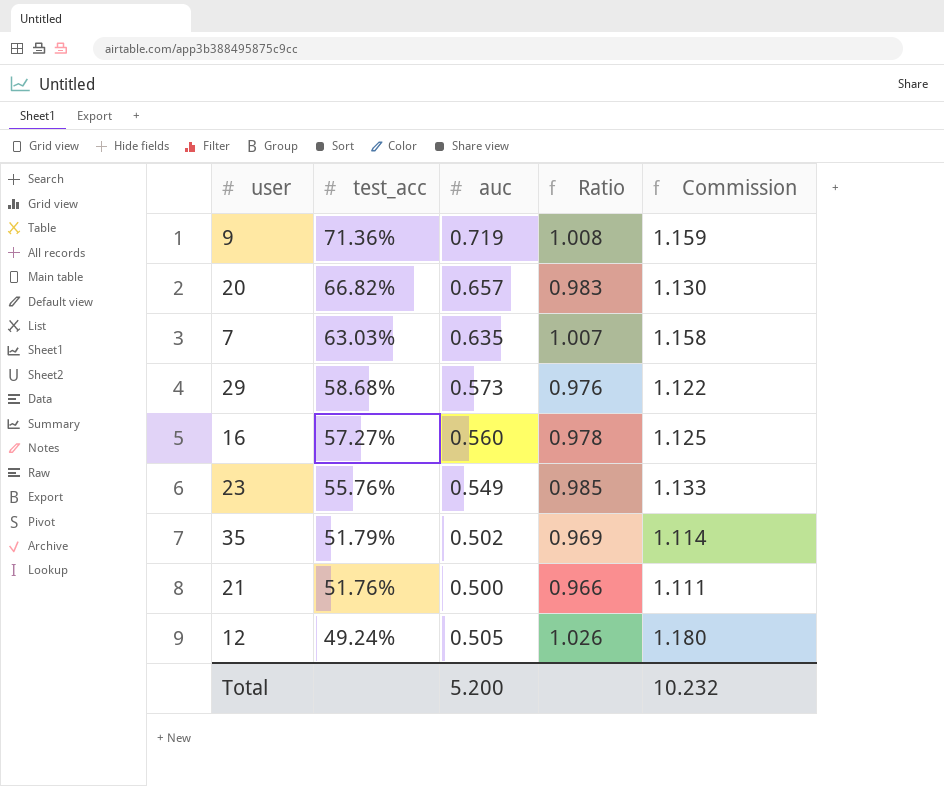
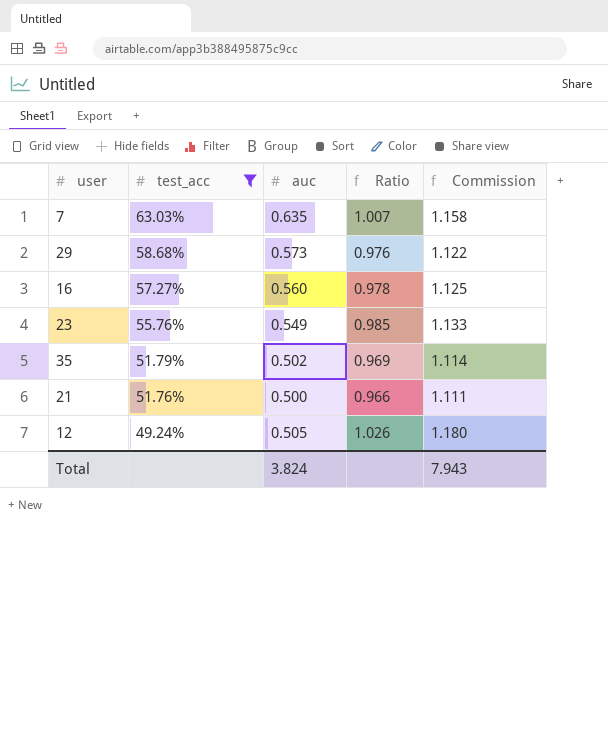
filter: none -> test_acc <= 63.03%
Total | auc: 5.200 -> 3.824
Total | Commission: 10.232 -> 7.943

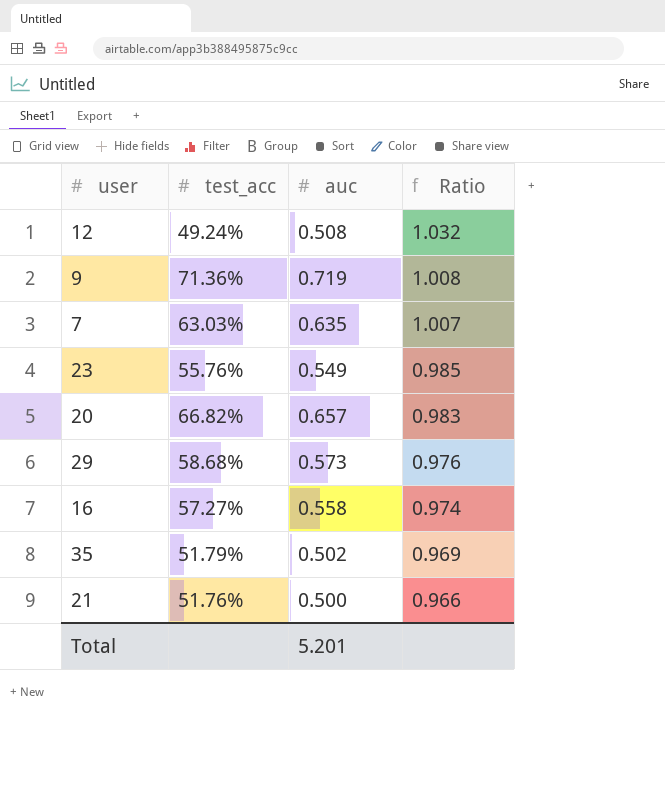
filter: test_acc <= 63.03% -> none
row order: test_acc descending -> Ratio descending
column Commission | formula: [Ratio] * 1.15 -> none
12 | auc: 0.505 -> 0.508
12 | Ratio: 1.026 -> 1.032
16 | auc: 0.560 -> 0.558
16 | Ratio: 0.978 -> 0.974
Total | auc: 3.824 -> 5.201

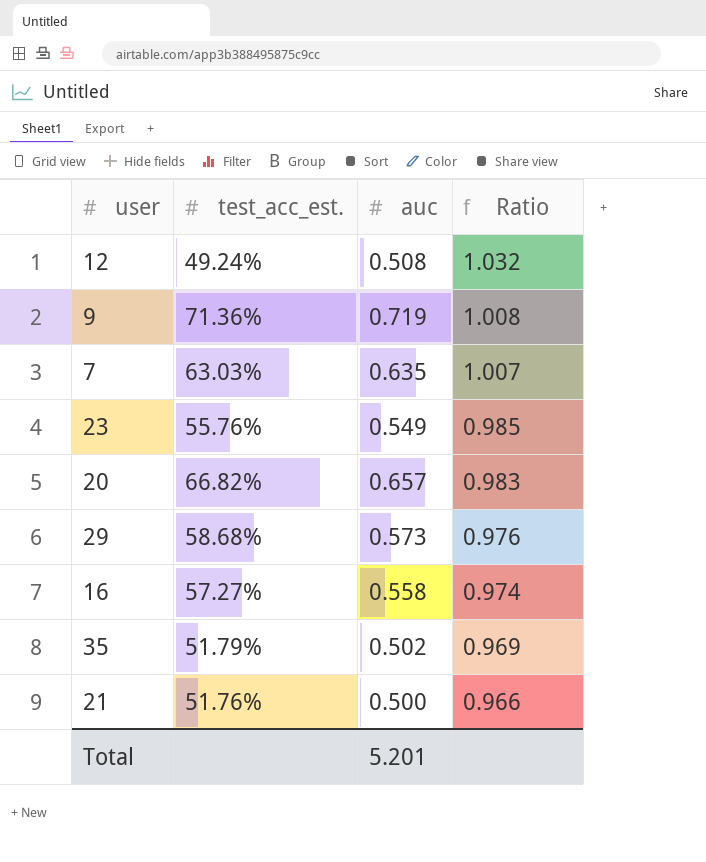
column name: test_acc -> test_acc_est.

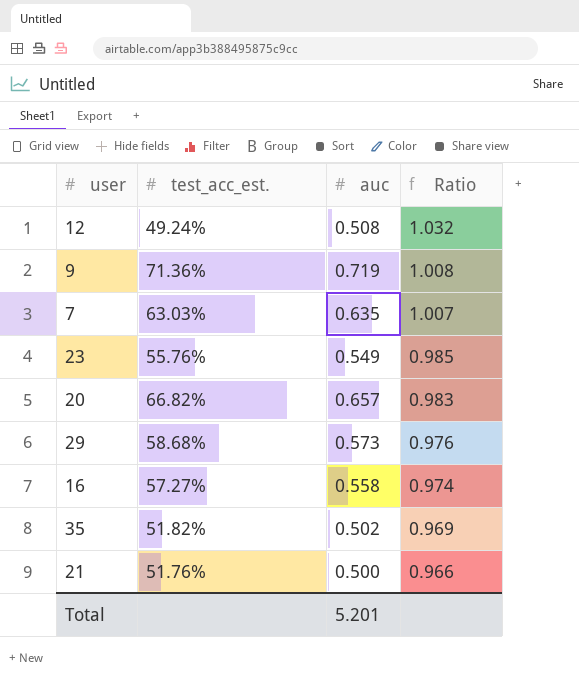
35 | test_acc_est.: 51.79% -> 51.82%

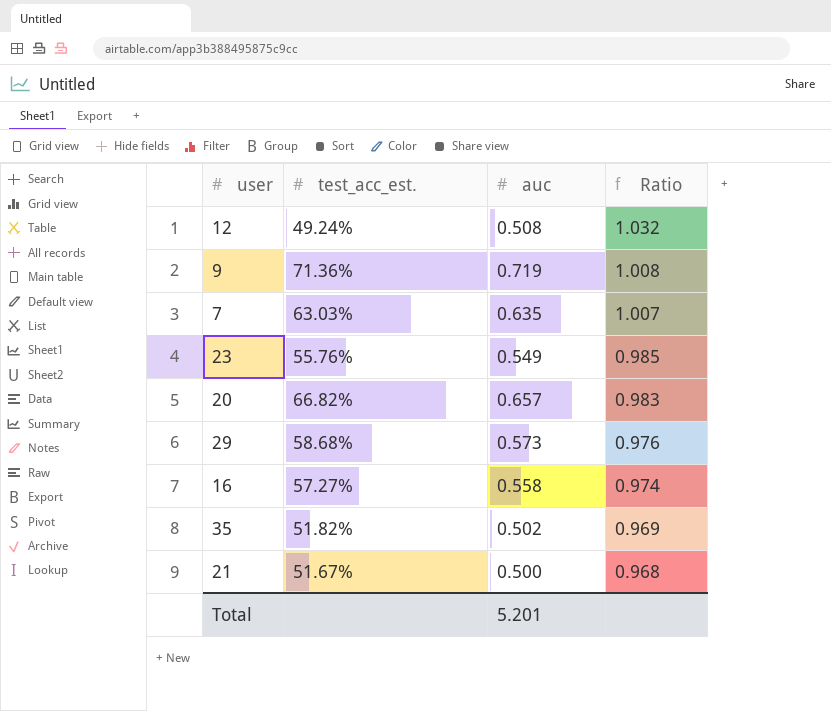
21 | test_acc_est.: 51.76% -> 51.67%
21 | Ratio: 0.966 -> 0.968

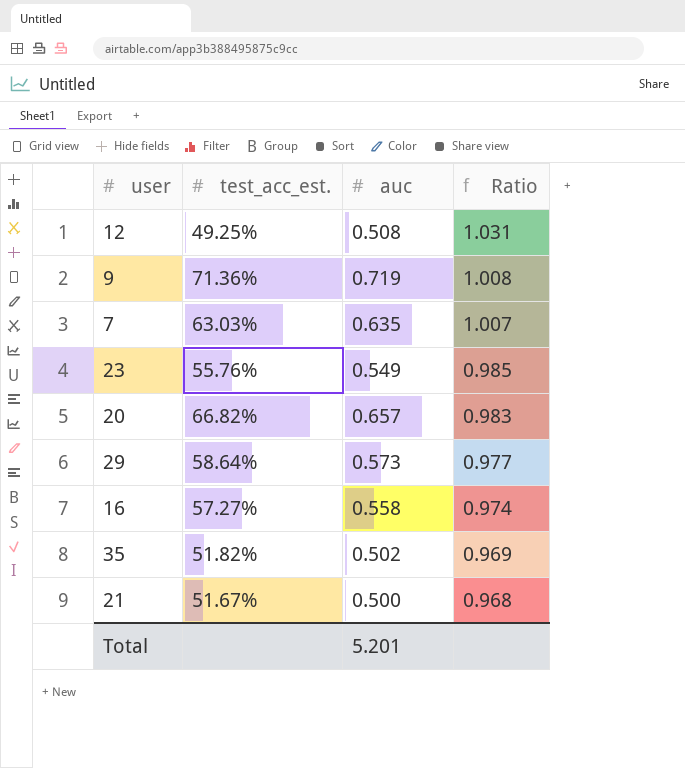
12 | test_acc_est.: 49.24% -> 49.25%
12 | Ratio: 1.032 -> 1.031
29 | test_acc_est.: 58.68% -> 58.64%
29 | Ratio: 0.976 -> 0.977

